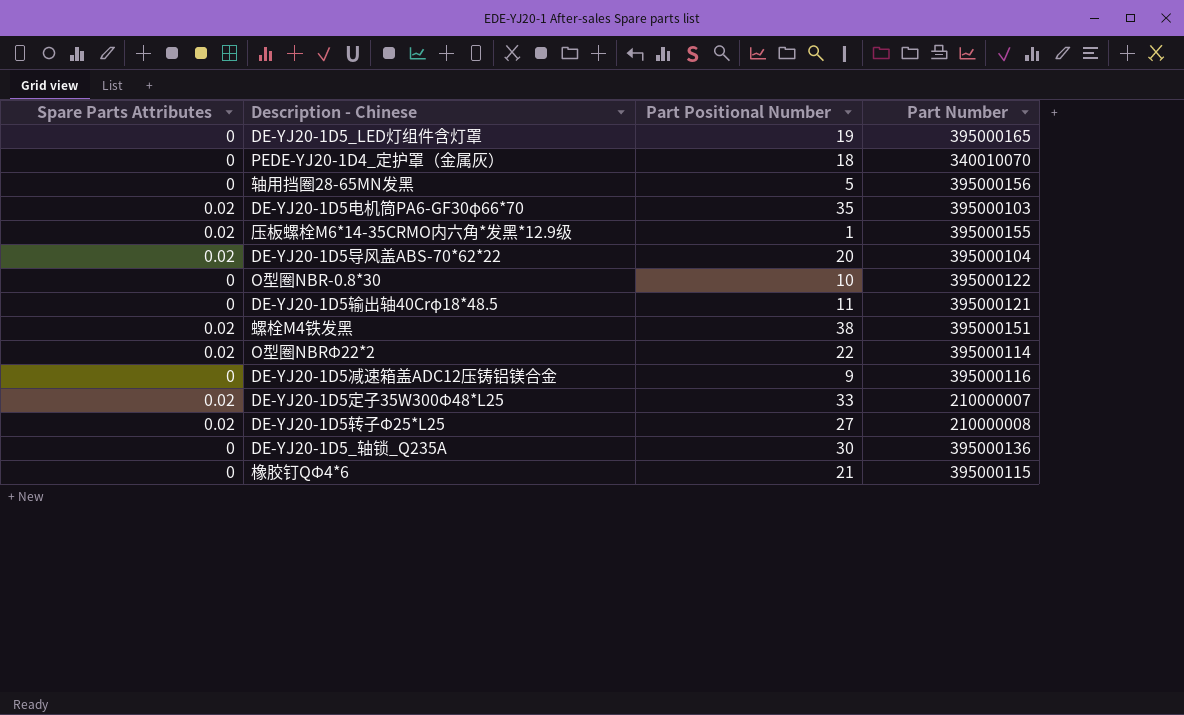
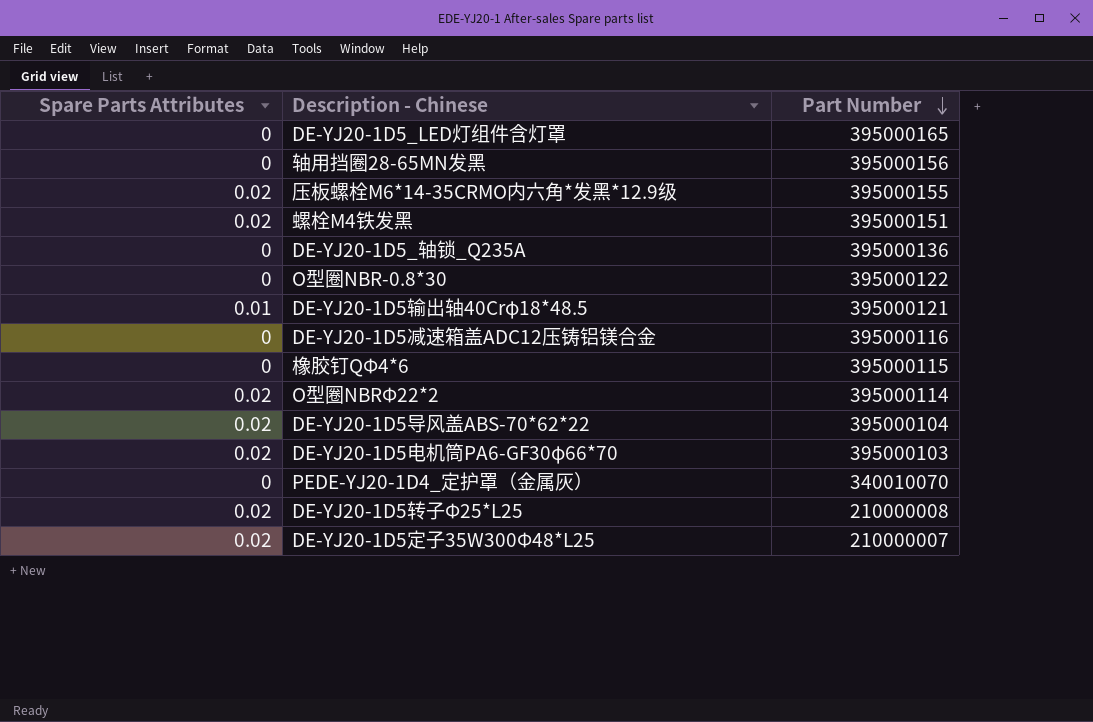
row order: none -> Part Number descending
column Part Positional Number | position: 3 -> none
DE-YJ20-1D5输出轴40Crφ18*48.5 | Spare Parts Attributes: 0 -> 0.01

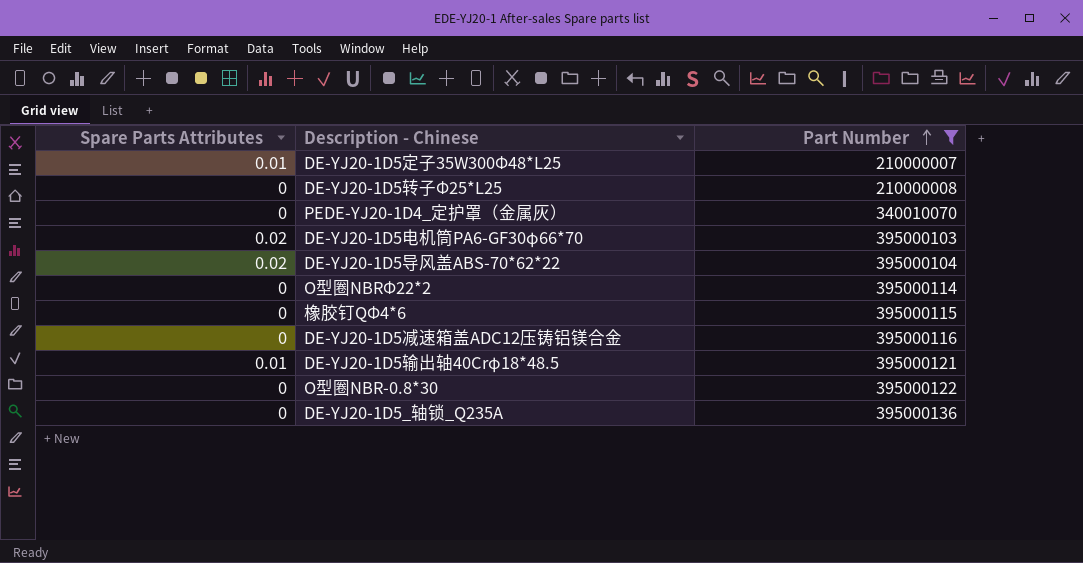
filter: none -> Part Number <= 395000136
row order: Part Number descending -> Part Number ascending
DE-YJ20-1D5定子35W300Φ48*L25 | Spare Parts Attributes: 0.02 -> 0.01
DE-YJ20-1D5转子Φ25*L25 | Spare Parts Attributes: 0.02 -> 0
O型圈NBRΦ22*2 | Spare Parts Attributes: 0.02 -> 0

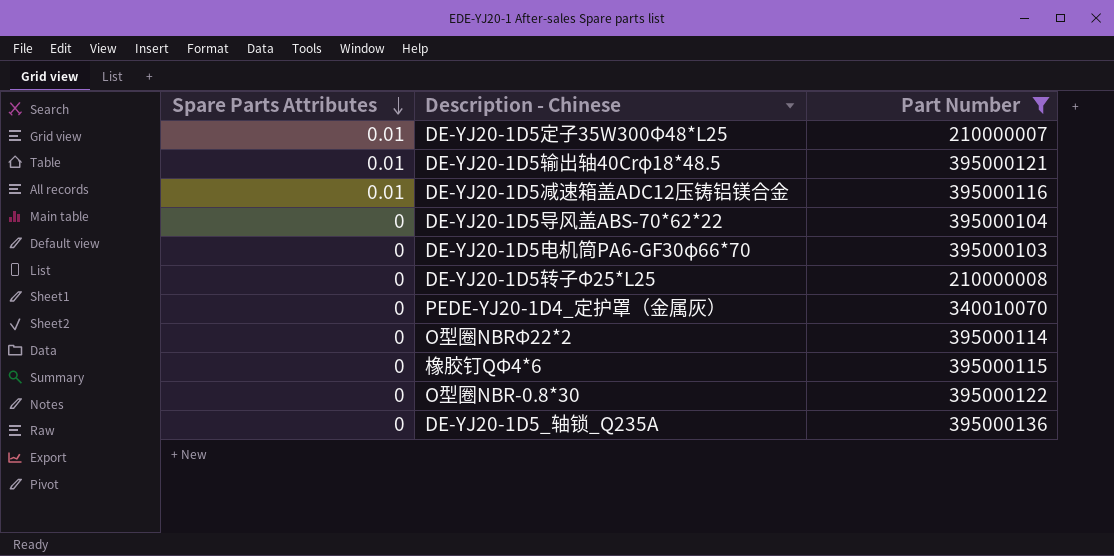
row order: Part Number ascending -> Spare Parts Attributes descending
DE-YJ20-1D5减速箱盖ADC12压铸铝镁合金 | Spare Parts Attributes: 0 -> 0.01
DE-YJ20-1D5导风盖ABS-70*62*22 | Spare Parts Attributes: 0.02 -> 0
DE-YJ20-1D5电机筒PA6-GF30φ66*70 | Spare Parts Attributes: 0.02 -> 0

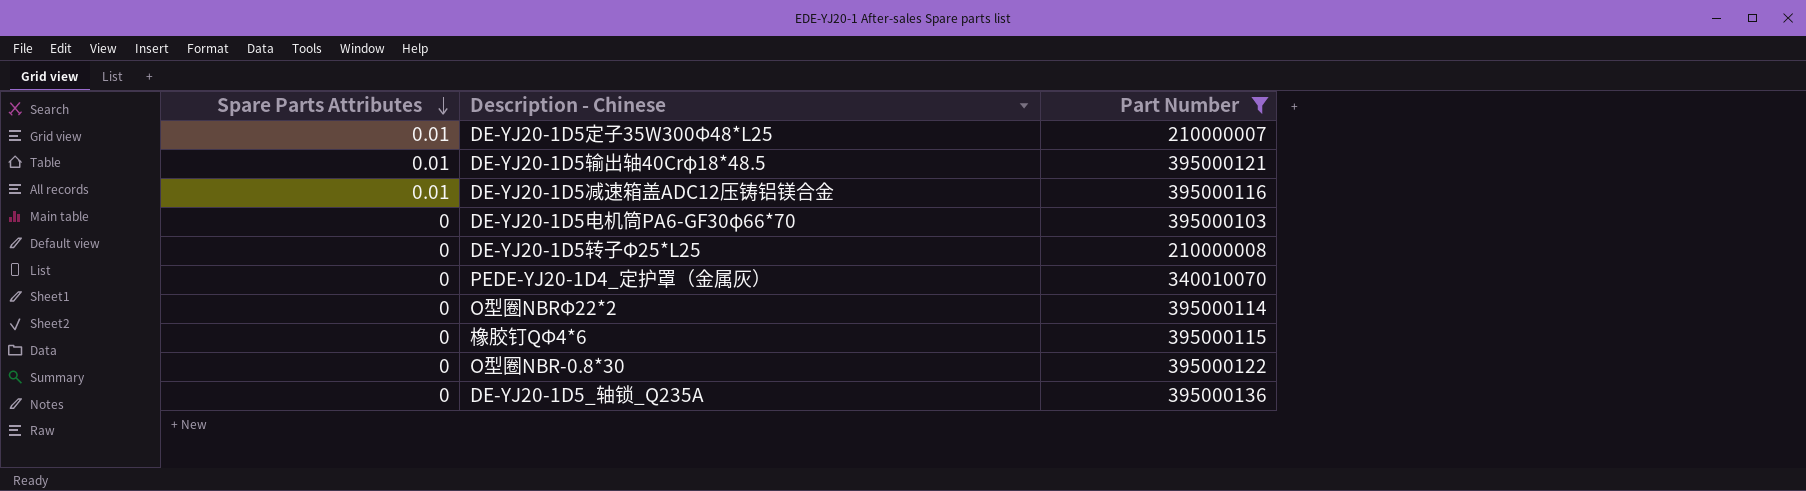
row DE-YJ20-1D5导风盖ABS-70*62*22: 0 | 395000104 -> none

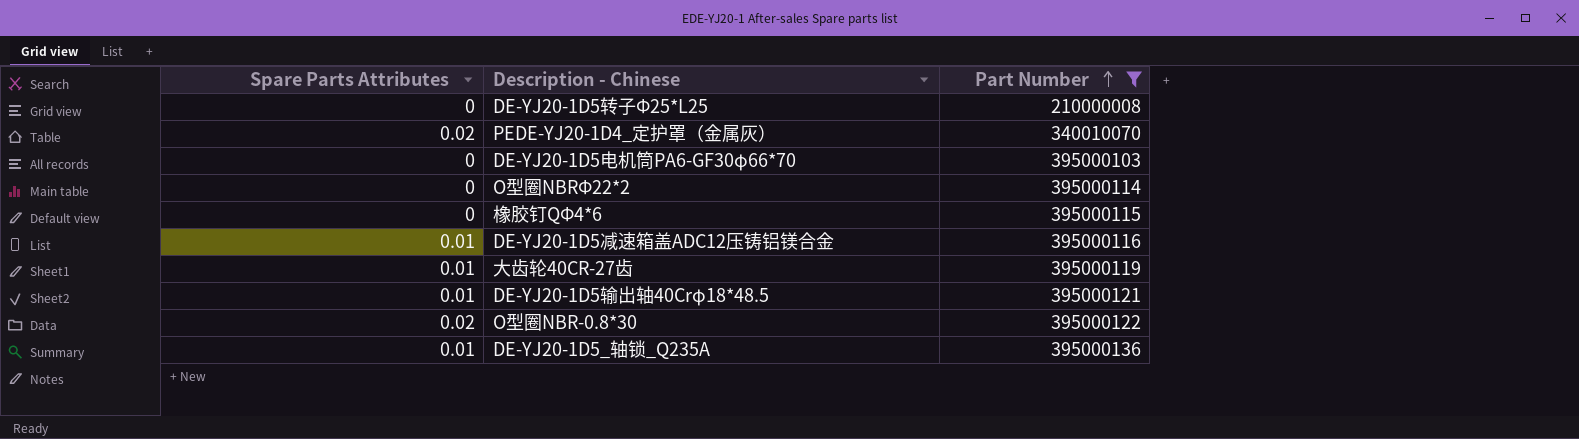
row order: Spare Parts Attributes descending -> Part Number ascending
row DE-YJ20-1D5定子35W300Φ48*L25: 0.01 | 210000007 -> none
PEDE-YJ20-1D4_定护罩（金属灰） | Spare Parts Attributes: 0 -> 0.02
row 大齿轮40CR-27齿: none -> 0.01 | 395000119
O型圈NBR-0.8*30 | Spare Parts Attributes: 0 -> 0.02
DE-YJ20-1D5_轴锁_Q235A | Spare Parts Attributes: 0 -> 0.01

